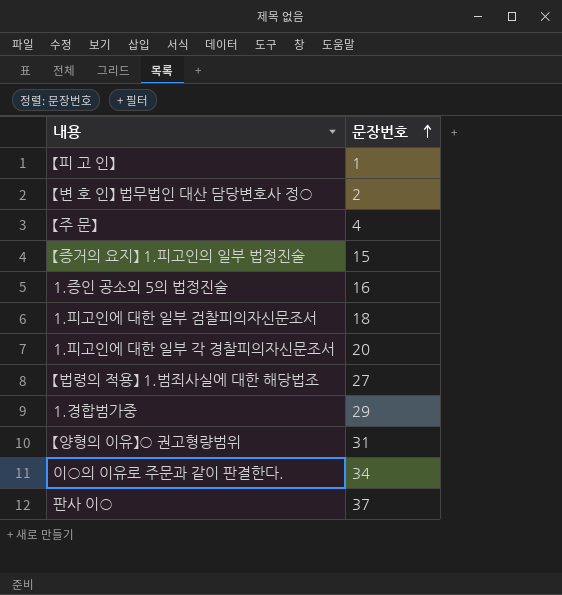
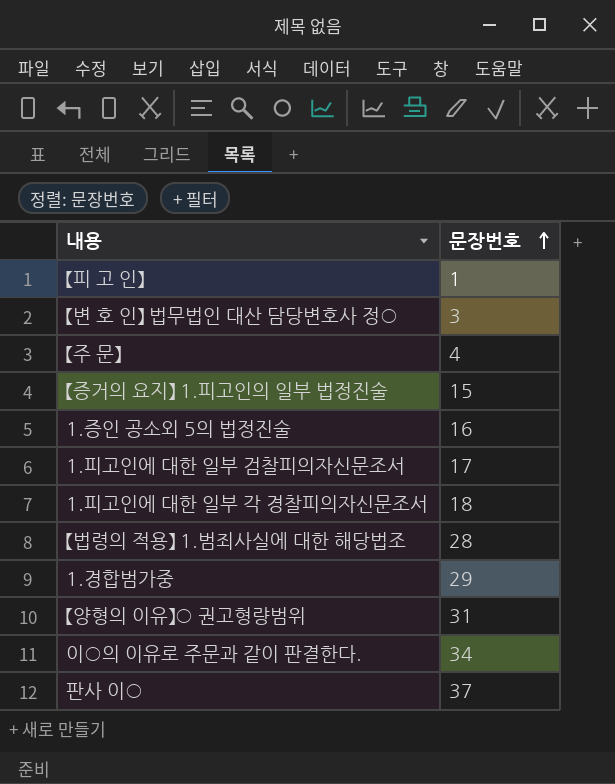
【변 호 인】 법무법인 대산 담당변호사 정○ | 문장번호: 2 -> 3
1.피고인에 대한 일부 검찰피의자신문조서 | 문장번호: 18 -> 17
1.피고인에 대한 일부 각 경찰피의자신문조서 | 문장번호: 20 -> 18
【법령의 적용】 1.범죄사실에 대한 해당법조 | 문장번호: 27 -> 28

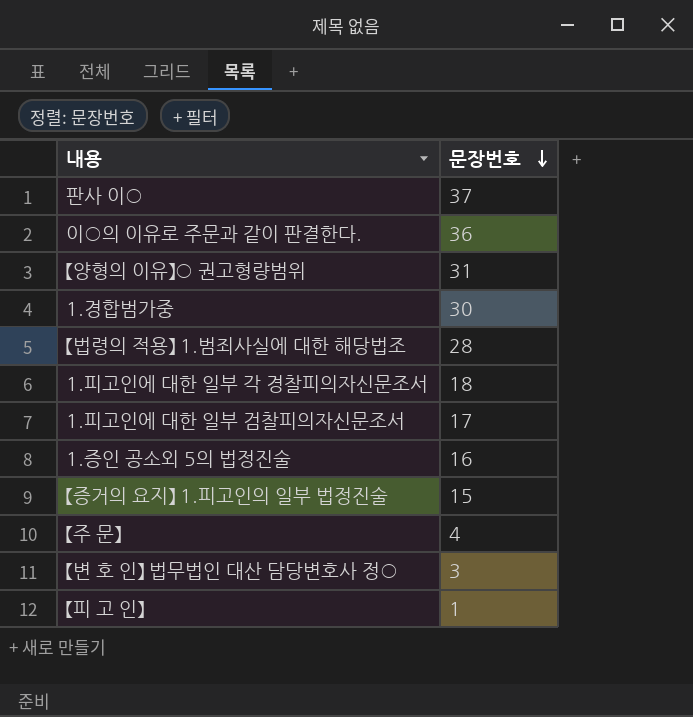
row order: 문장번호 ascending -> 문장번호 descending
이○의 이유로 주문과 같이 판결한다. | 문장번호: 34 -> 36
1.경합범가중 | 문장번호: 29 -> 30

